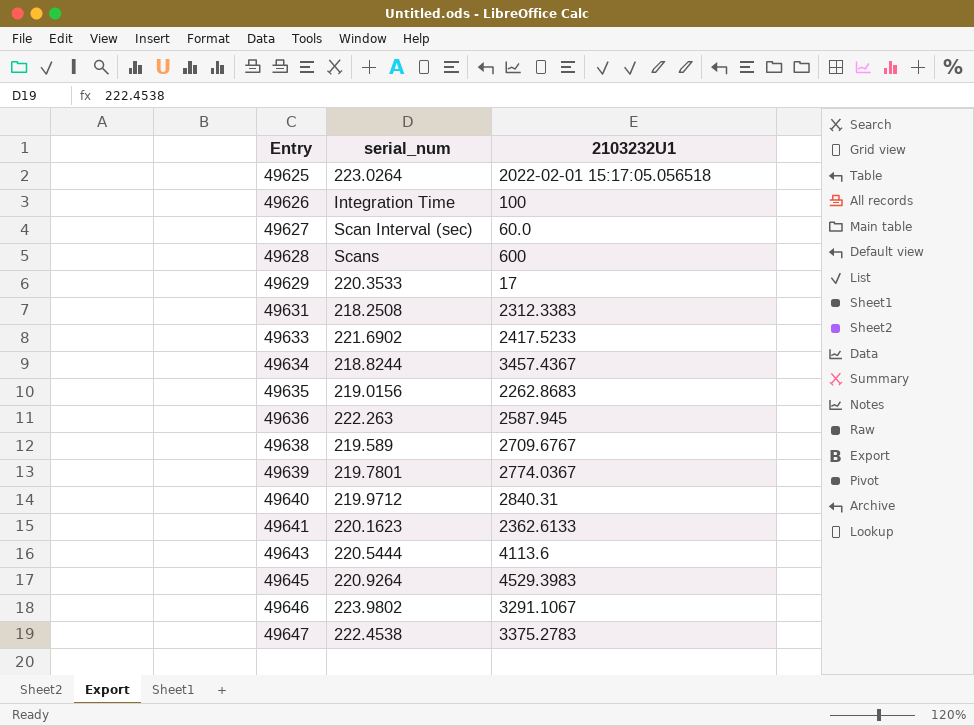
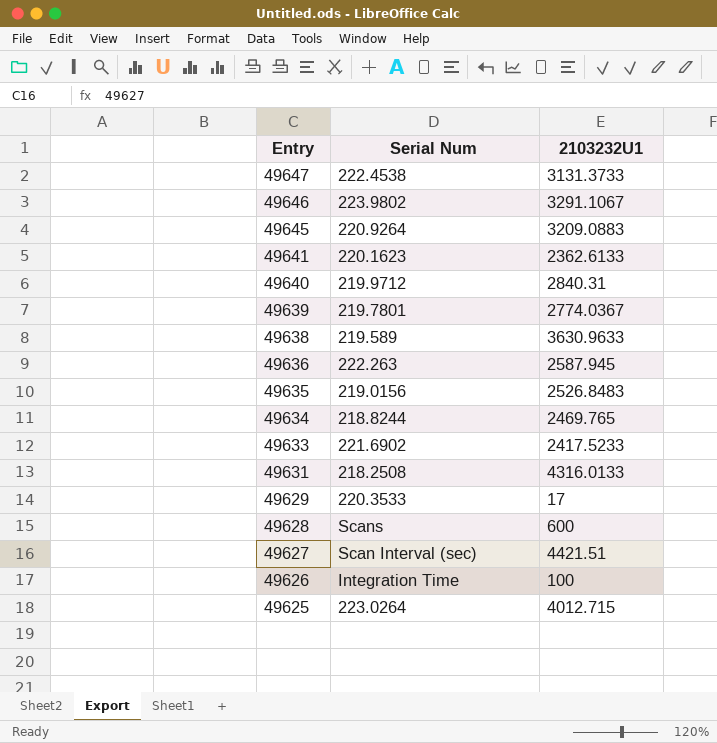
row order: Entry ascending -> Entry descending
column name: serial_num -> Serial Num
row 49643: 220.5444 | 4113.6 -> none
49647 | 2103232U1: 3375.2783 -> 3131.3733
49645 | 2103232U1: 4529.3983 -> 3209.0883
49638 | 2103232U1: 2709.6767 -> 3630.9633
49635 | 2103232U1: 2262.8683 -> 2526.8483
49634 | 2103232U1: 3457.4367 -> 2469.765
49631 | 2103232U1: 2312.3383 -> 4316.0133
49627 | 2103232U1: 60.0 -> 4421.51
49625 | 2103232U1: 2022-02-01 15:17:05.056518 -> 4012.715

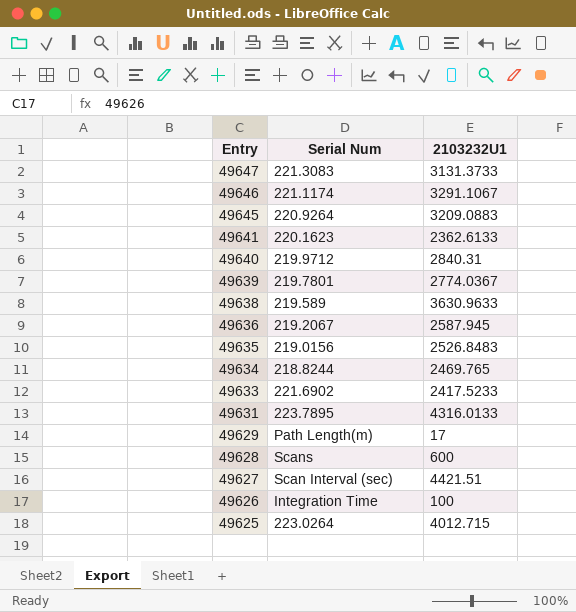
49647 | Serial Num: 222.4538 -> 221.3083
49646 | Serial Num: 223.9802 -> 221.1174
49636 | Serial Num: 222.263 -> 219.2067
49631 | Serial Num: 218.2508 -> 223.7895
49629 | Serial Num: 220.3533 -> Path Length(m)

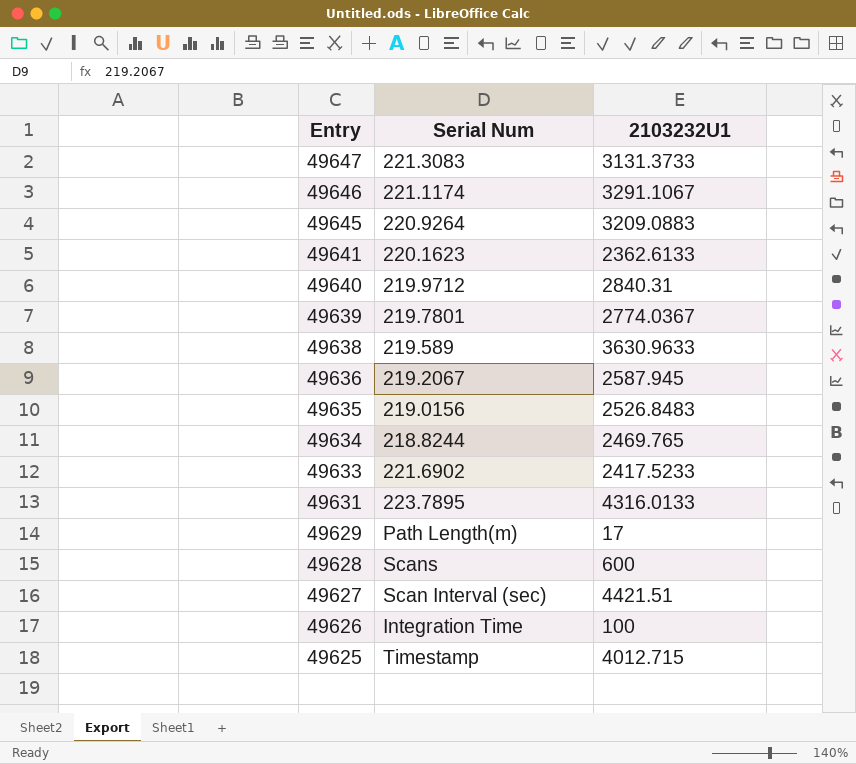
49625 | Serial Num: 223.0264 -> Timestamp

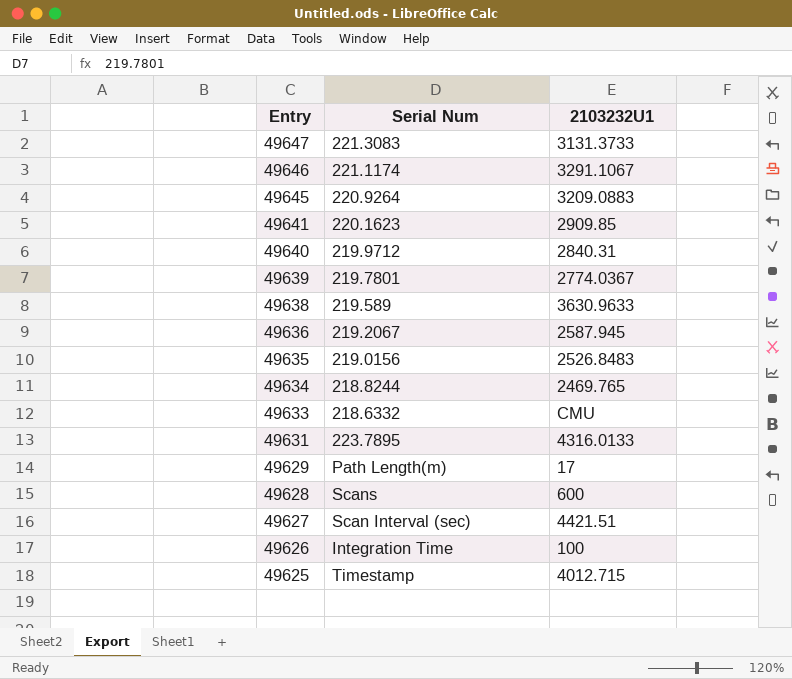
49641 | 2103232U1: 2362.6133 -> 2909.85
49633 | Serial Num: 221.6902 -> 218.6332
49633 | 2103232U1: 2417.5233 -> CMU

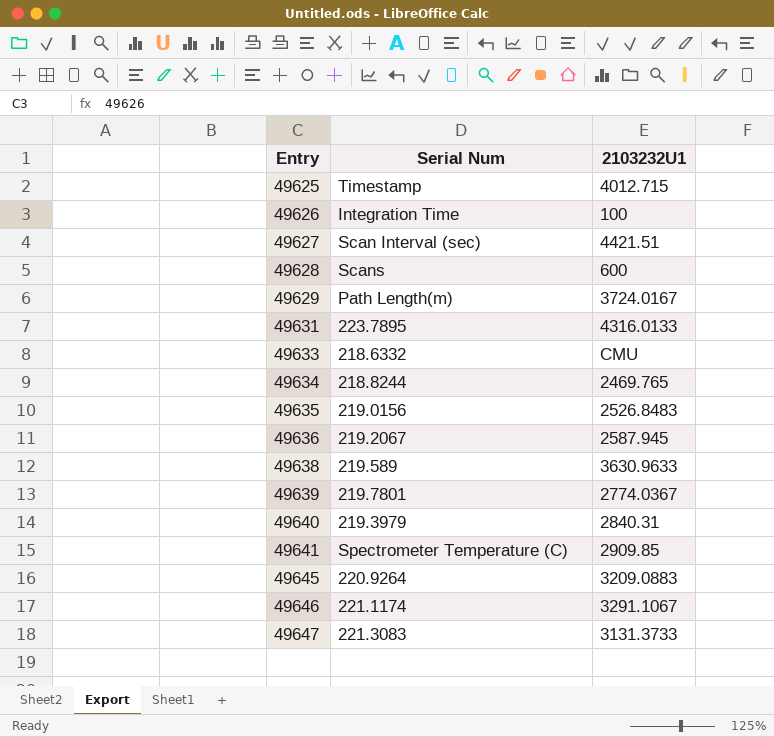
row order: Entry descending -> Entry ascending
49629 | 2103232U1: 17 -> 3724.0167
49640 | Serial Num: 219.9712 -> 219.3979
49641 | Serial Num: 220.1623 -> Spectrometer Temperature (C)

